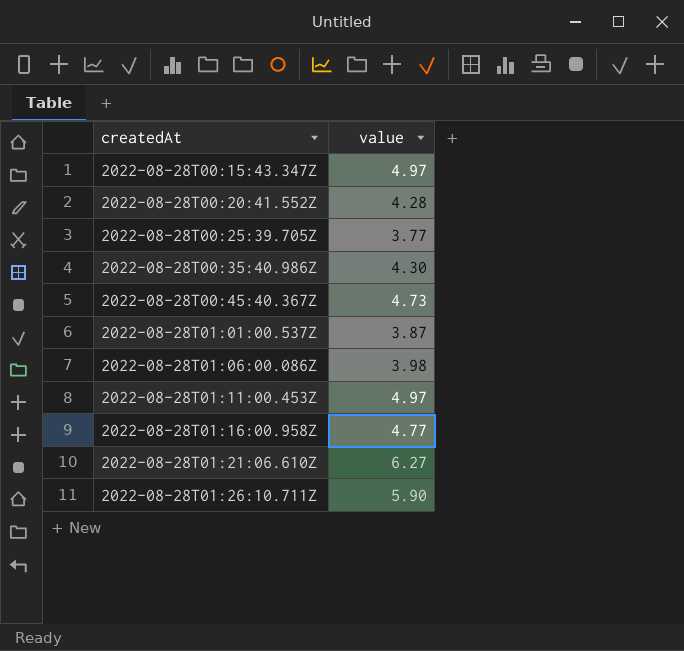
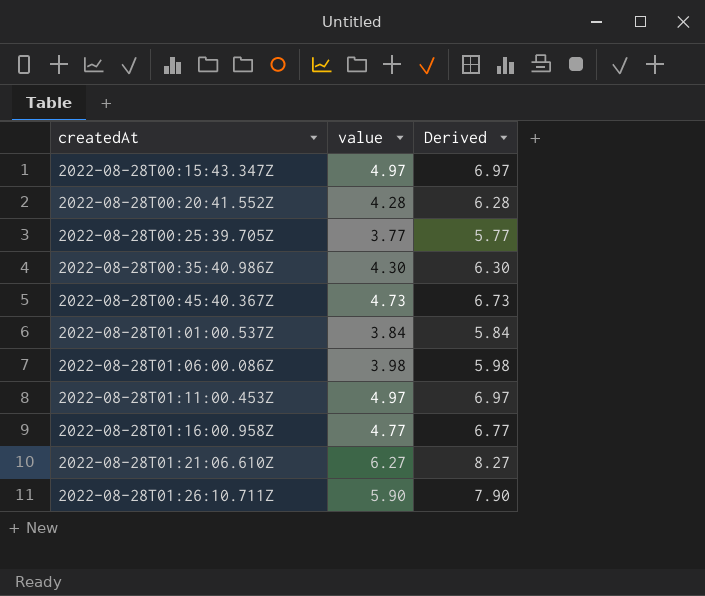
column Derived | formula: none -> [value] + 2
2022-08-28T01:01:00.537Z | value: 3.87 -> 3.84

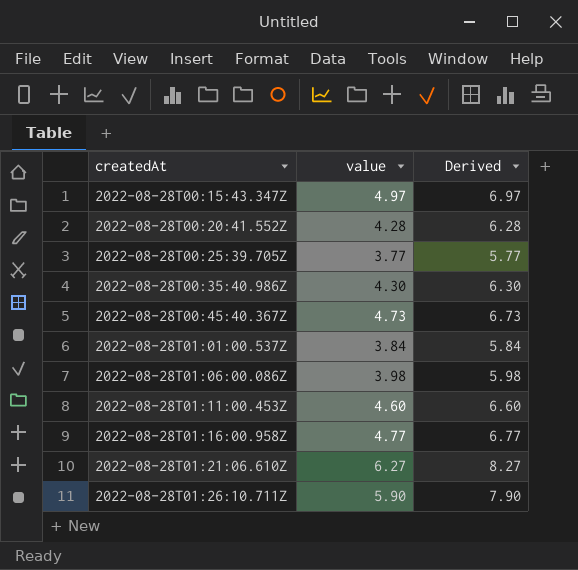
2022-08-28T01:11:00.453Z | value: 4.97 -> 4.60
2022-08-28T01:11:00.453Z | Derived: 6.97 -> 6.60

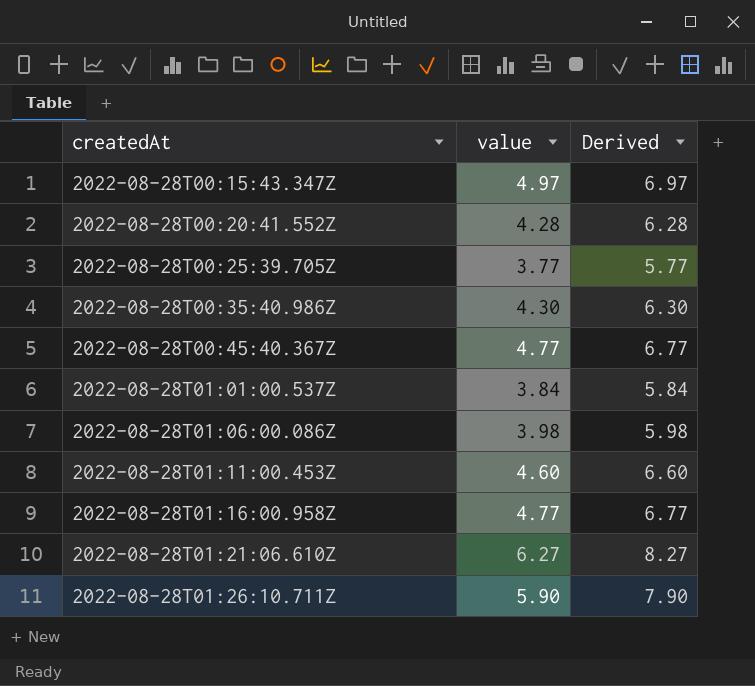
2022-08-28T00:45:40.367Z | value: 4.73 -> 4.77
2022-08-28T00:45:40.367Z | Derived: 6.73 -> 6.77

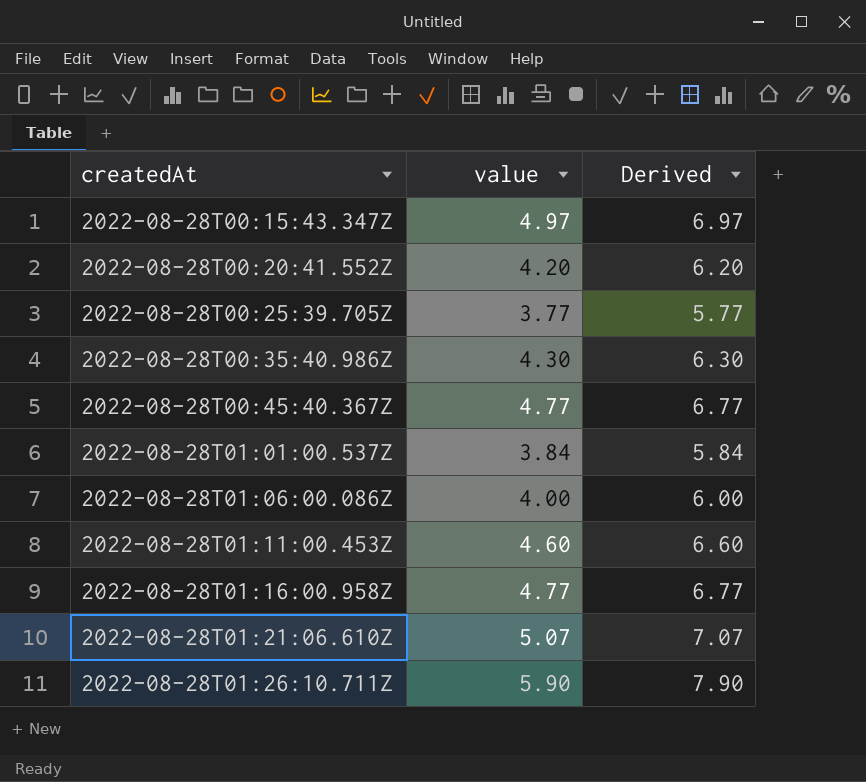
2022-08-28T00:20:41.552Z | value: 4.28 -> 4.20
2022-08-28T00:20:41.552Z | Derived: 6.28 -> 6.20
2022-08-28T01:06:00.086Z | value: 3.98 -> 4.00
2022-08-28T01:06:00.086Z | Derived: 5.98 -> 6.00
2022-08-28T01:21:06.610Z | value: 6.27 -> 5.07
2022-08-28T01:21:06.610Z | Derived: 8.27 -> 7.07

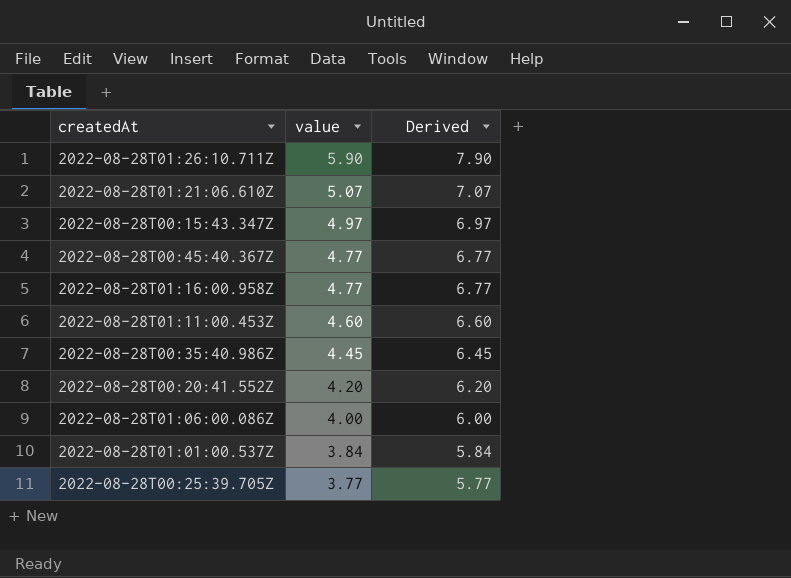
row order: createdAt ascending -> value descending
2022-08-28T00:35:40.986Z | value: 4.30 -> 4.45
2022-08-28T00:35:40.986Z | Derived: 6.30 -> 6.45

